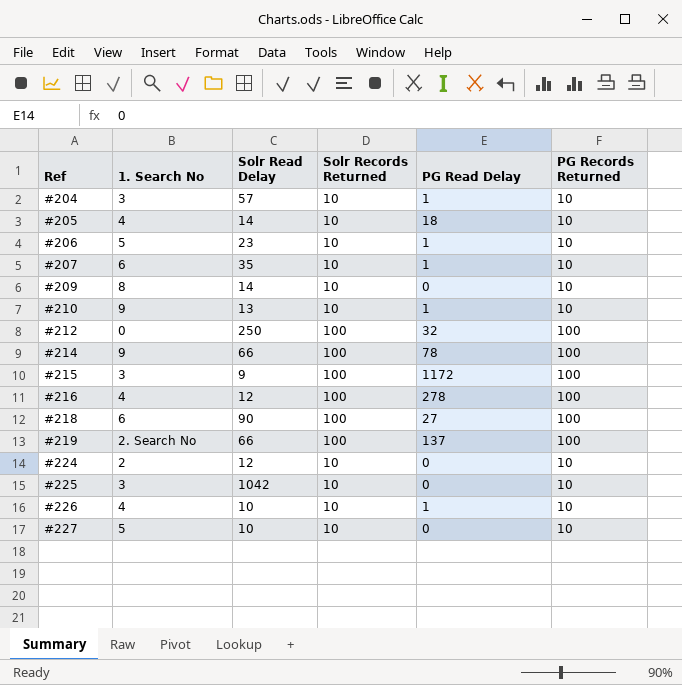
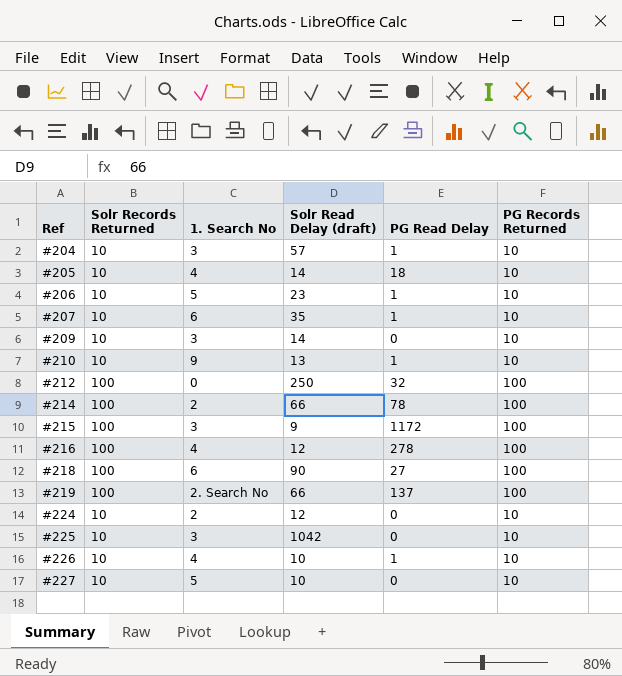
column Solr Records Returned | position: 4 -> 2
column name: Solr Read Delay -> Solr Read Delay (draft)
#209 | 1. Search No: 8 -> 3
#214 | 1. Search No: 9 -> 2

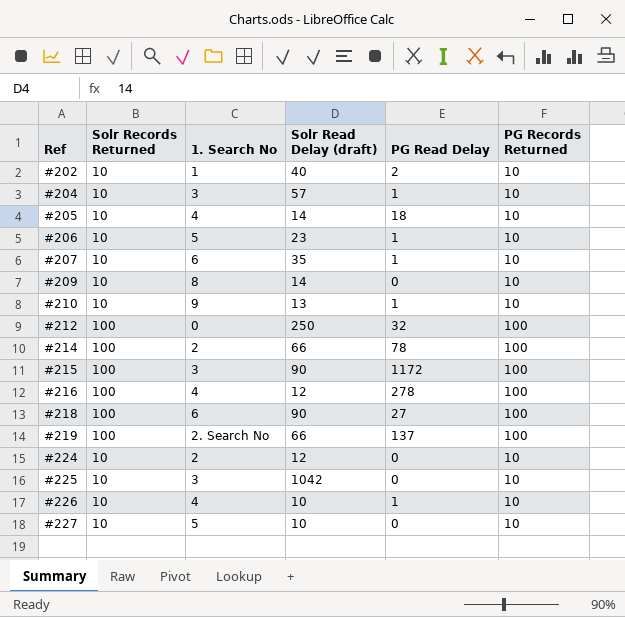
row #202: none -> 10 | 1 | 40 | 2 | 10
#209 | 1. Search No: 3 -> 8
#215 | Solr Read Delay (draft): 9 -> 90

